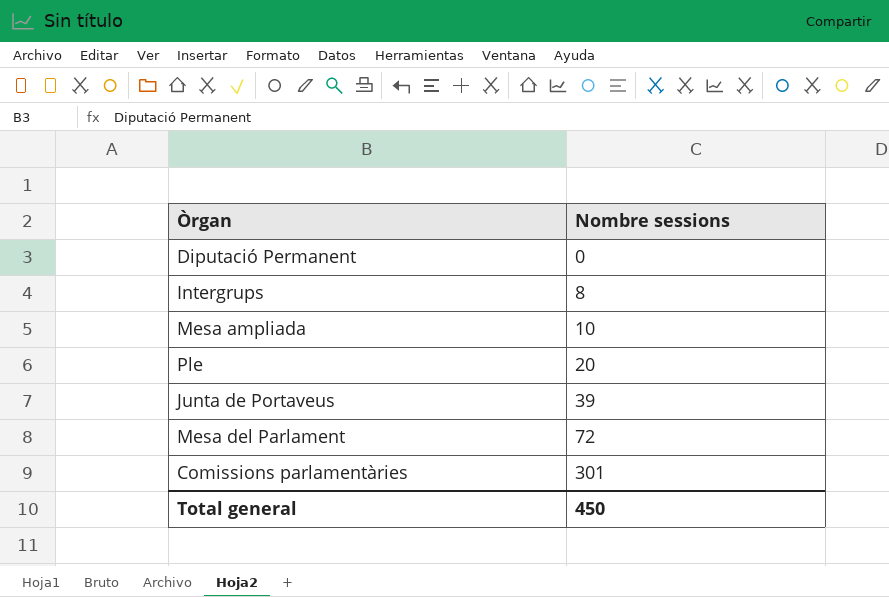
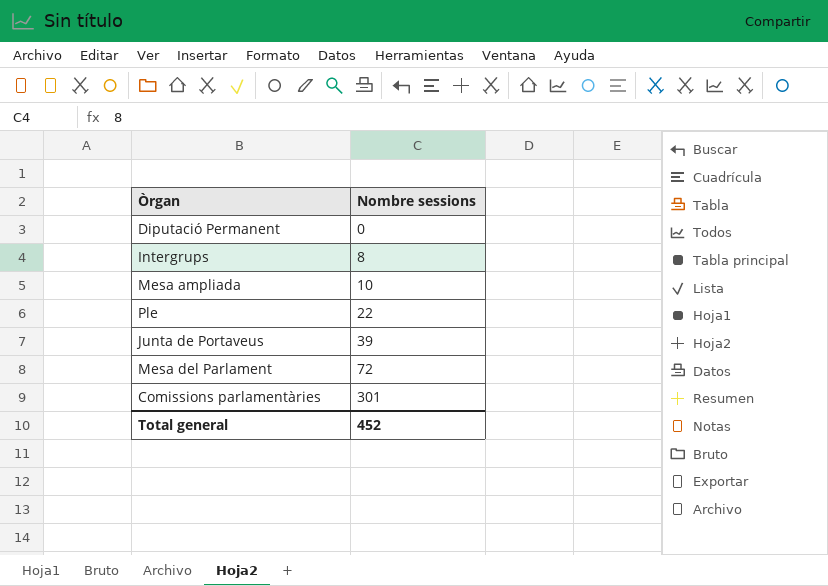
Ple | Nombre sessions: 20 -> 22
Total general | Nombre sessions: 450 -> 452

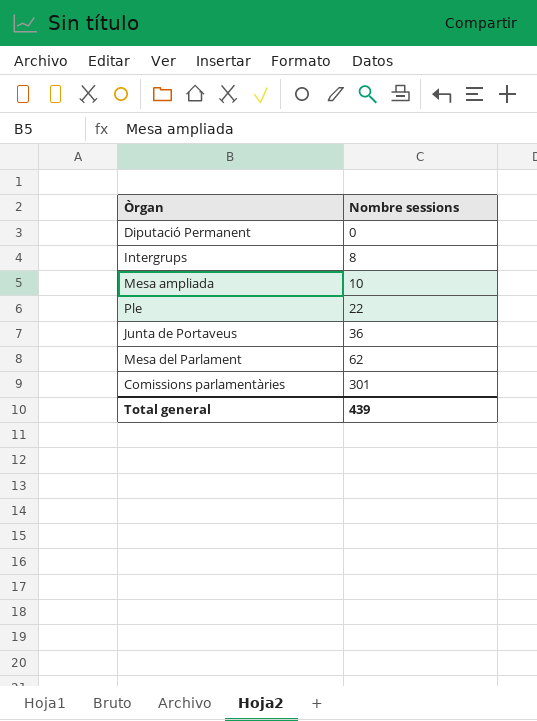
Junta de Portaveus | Nombre sessions: 39 -> 36
Mesa del Parlament | Nombre sessions: 72 -> 62
Total general | Nombre sessions: 452 -> 439

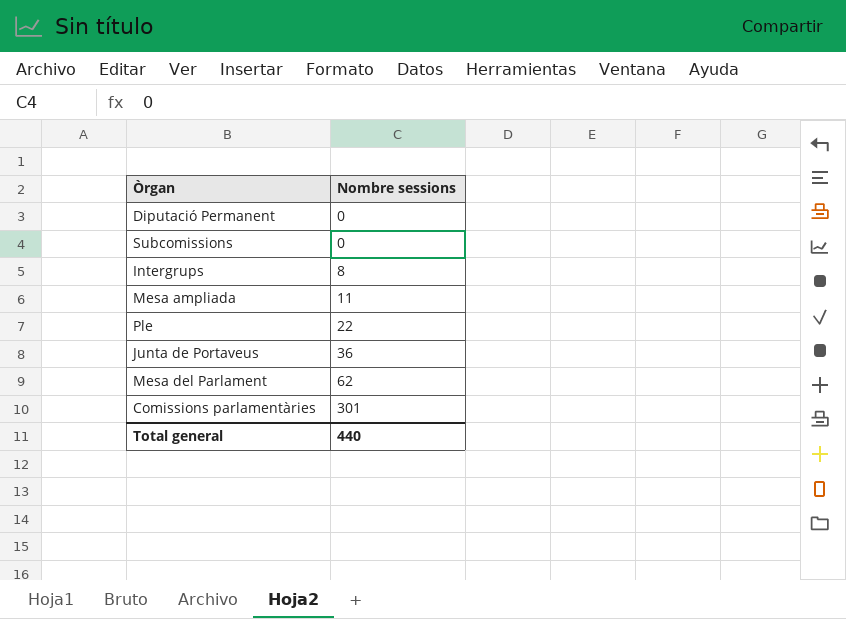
row Subcomissions: none -> 0
Mesa ampliada | Nombre sessions: 10 -> 11
Total general | Nombre sessions: 439 -> 440

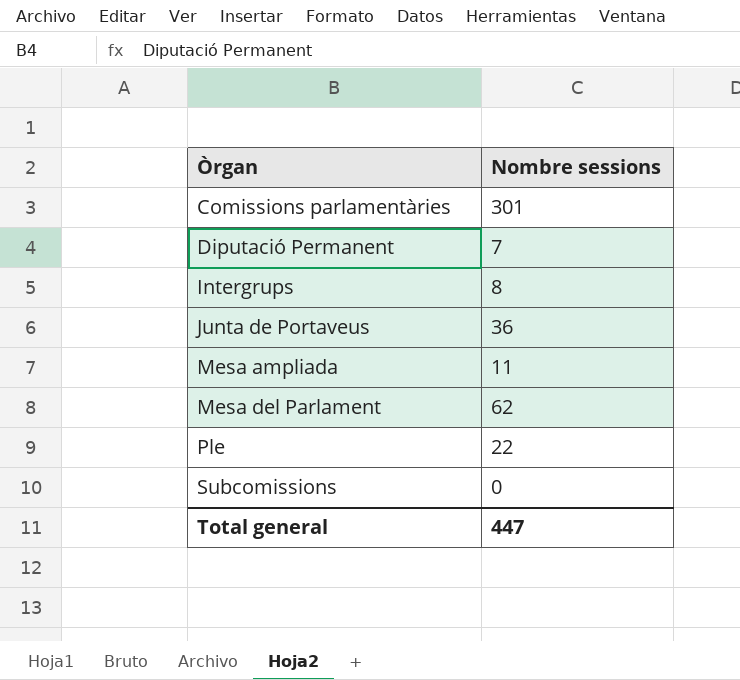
row order: Nombre sessions ascending -> Òrgan ascending
Diputació Permanent | Nombre sessions: 0 -> 7
Total general | Nombre sessions: 440 -> 447

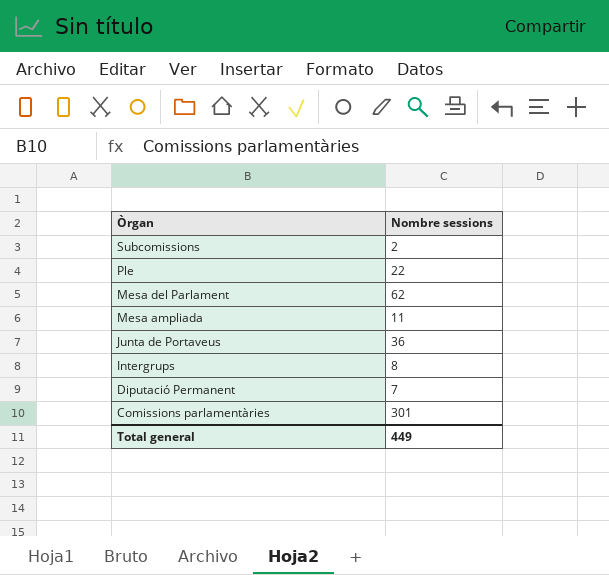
row order: Òrgan ascending -> Òrgan descending
Subcomissions | Nombre sessions: 0 -> 2
Total general | Nombre sessions: 447 -> 449

